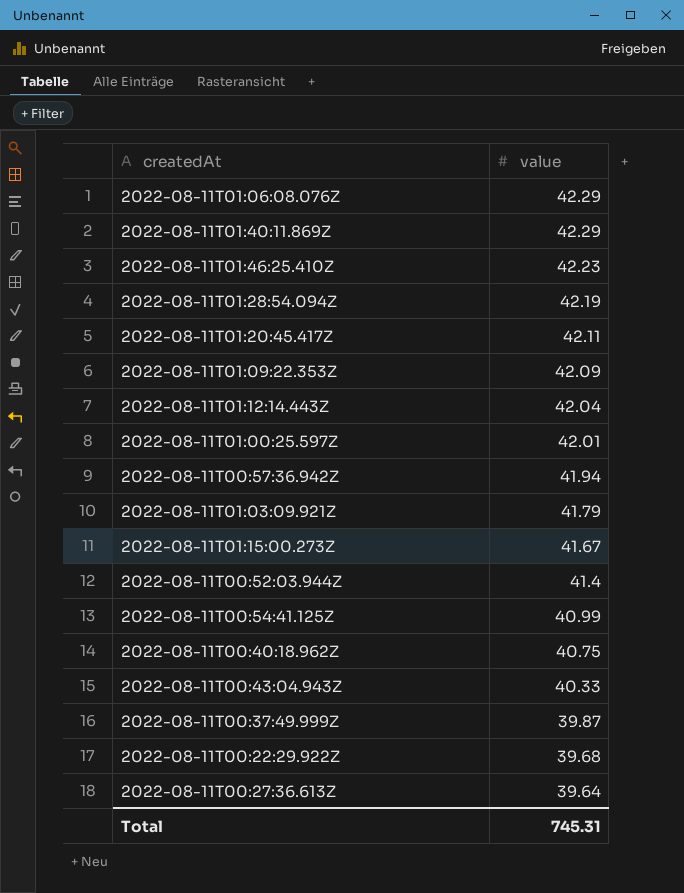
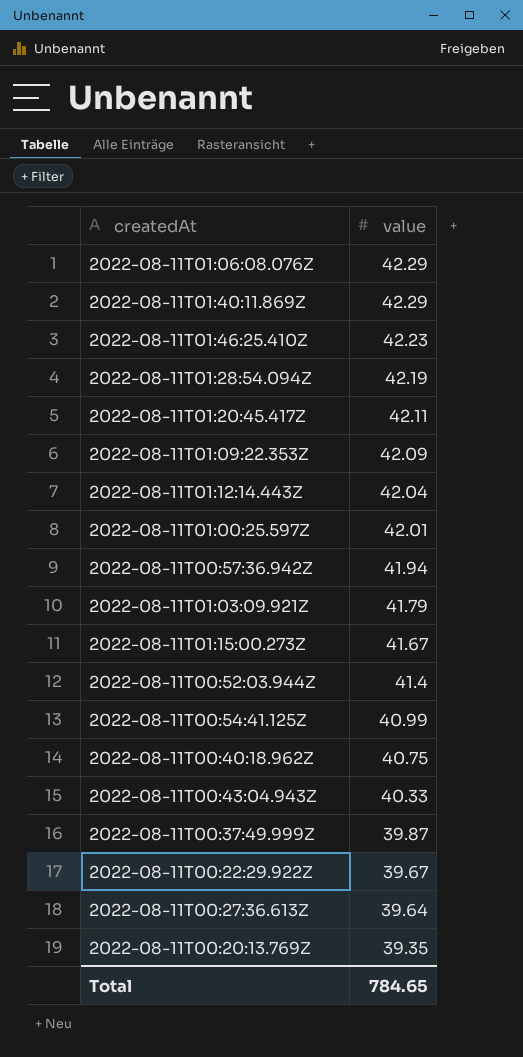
2022-08-11T00:22:29.922Z | value: 39.68 -> 39.67
row 2022-08-11T00:20:13.769Z: none -> 39.35
Total | value: 745.31 -> 784.65

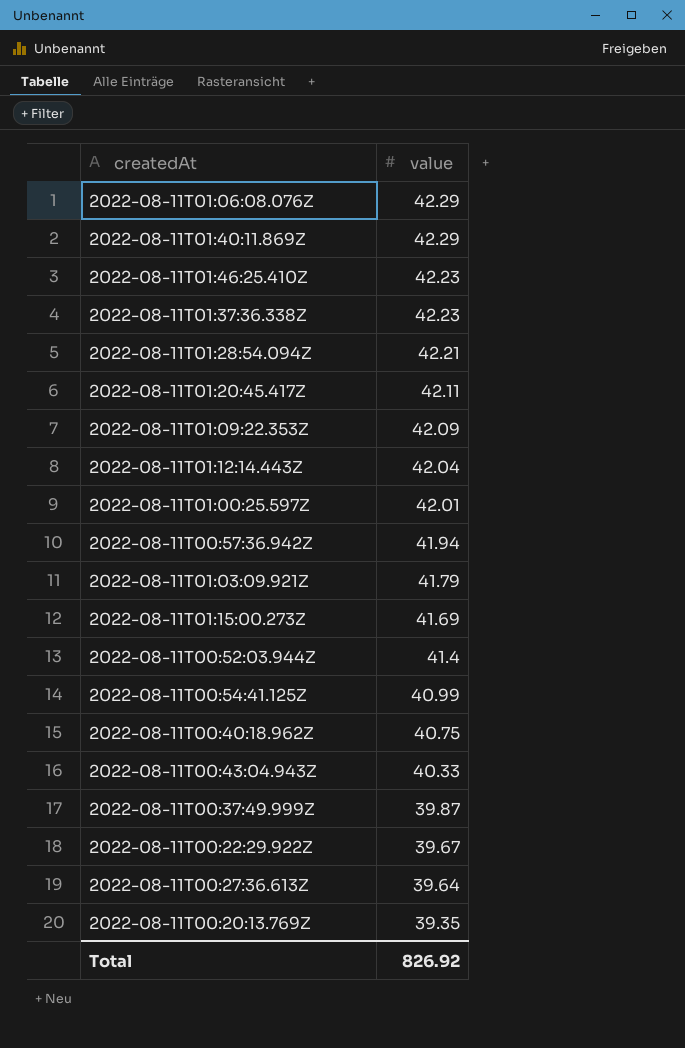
row 2022-08-11T01:37:36.338Z: none -> 42.23
2022-08-11T01:28:54.094Z | value: 42.19 -> 42.21
2022-08-11T01:15:00.273Z | value: 41.67 -> 41.69
Total | value: 784.65 -> 826.92

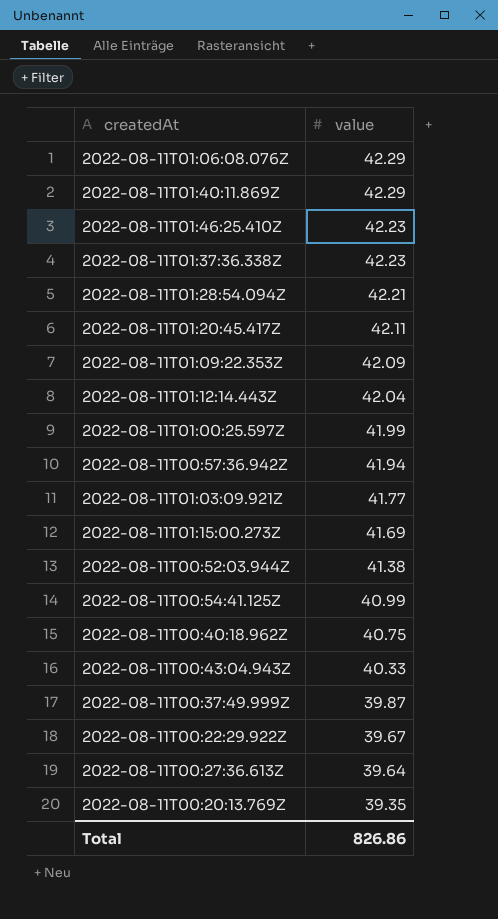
2022-08-11T01:00:25.597Z | value: 42.01 -> 41.99
2022-08-11T01:03:09.921Z | value: 41.79 -> 41.77
2022-08-11T00:52:03.944Z | value: 41.4 -> 41.38
Total | value: 826.92 -> 826.86

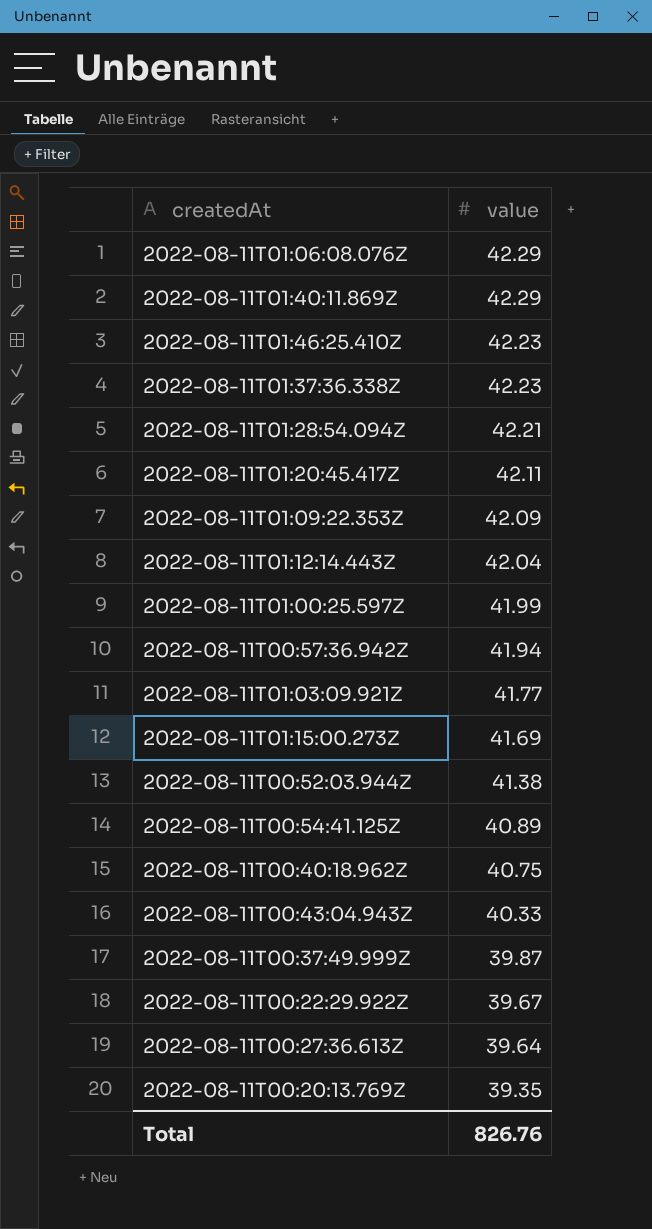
2022-08-11T00:54:41.125Z | value: 40.99 -> 40.89
Total | value: 826.86 -> 826.76

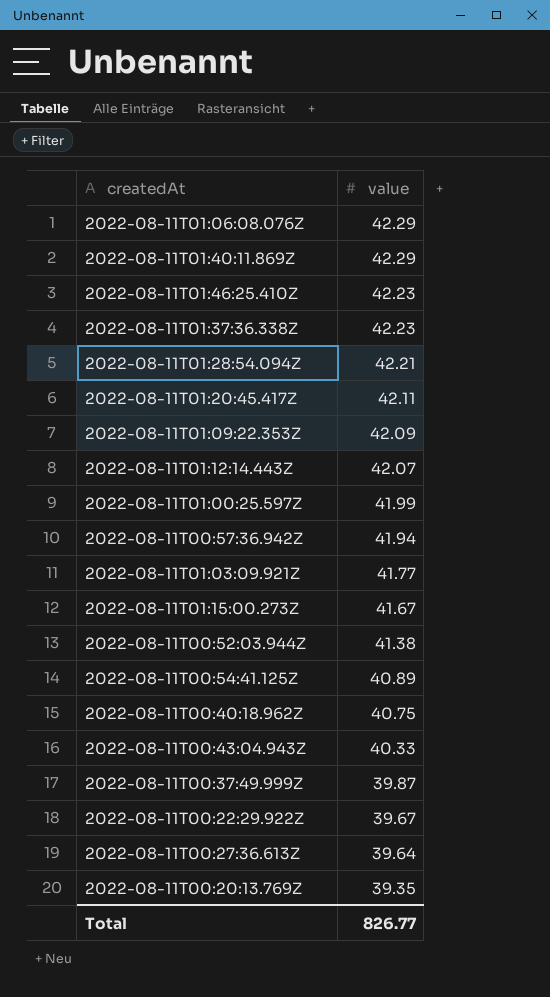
2022-08-11T01:12:14.443Z | value: 42.04 -> 42.07
2022-08-11T01:15:00.273Z | value: 41.69 -> 41.67
Total | value: 826.76 -> 826.77

